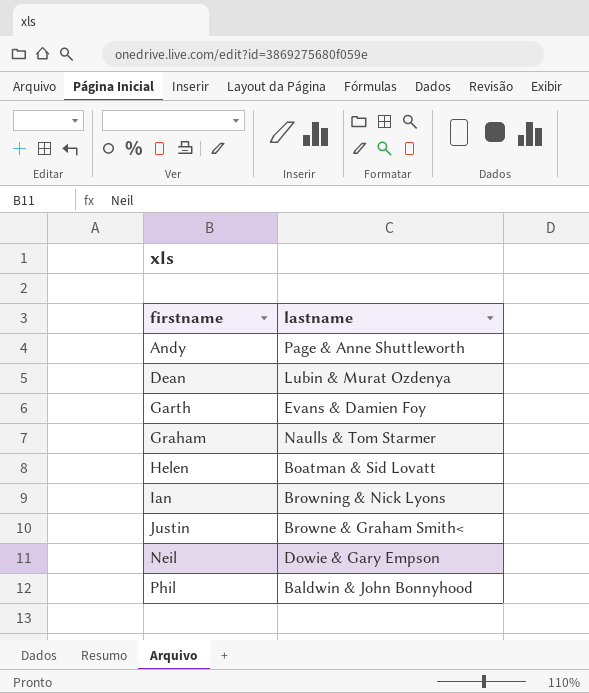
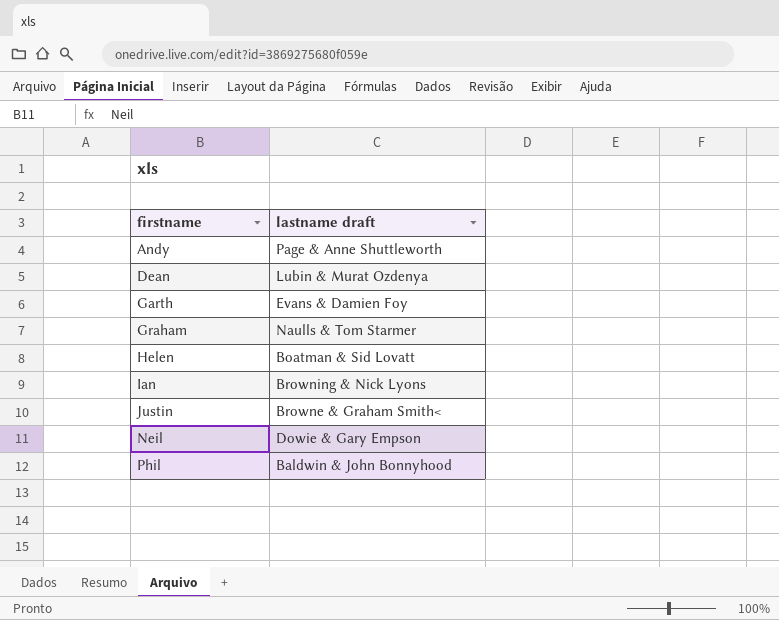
column name: lastname -> lastname draft

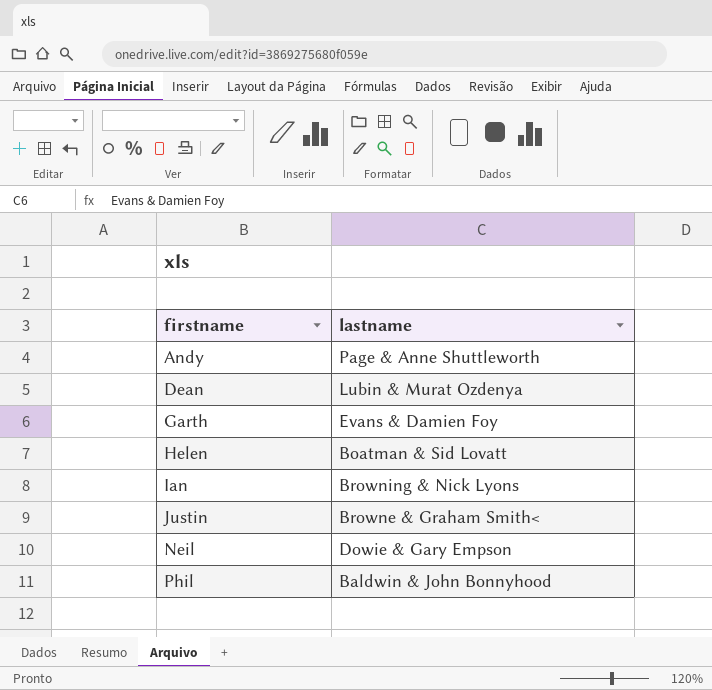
column name: lastname draft -> lastname
row Graham: Naulls & Tom Starmer -> none

